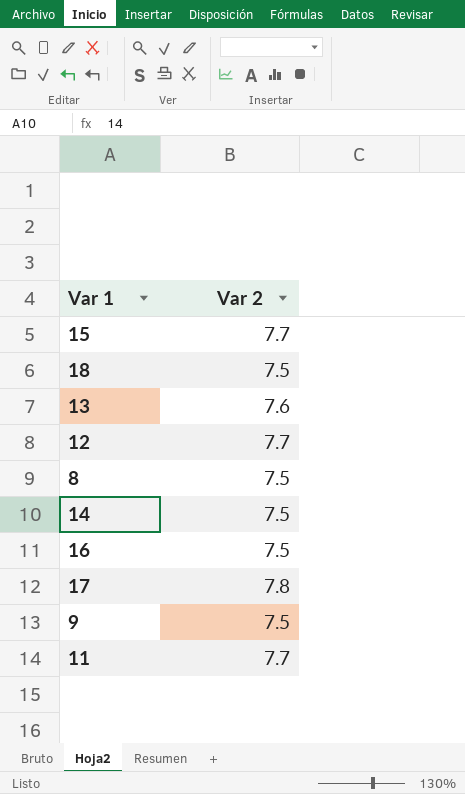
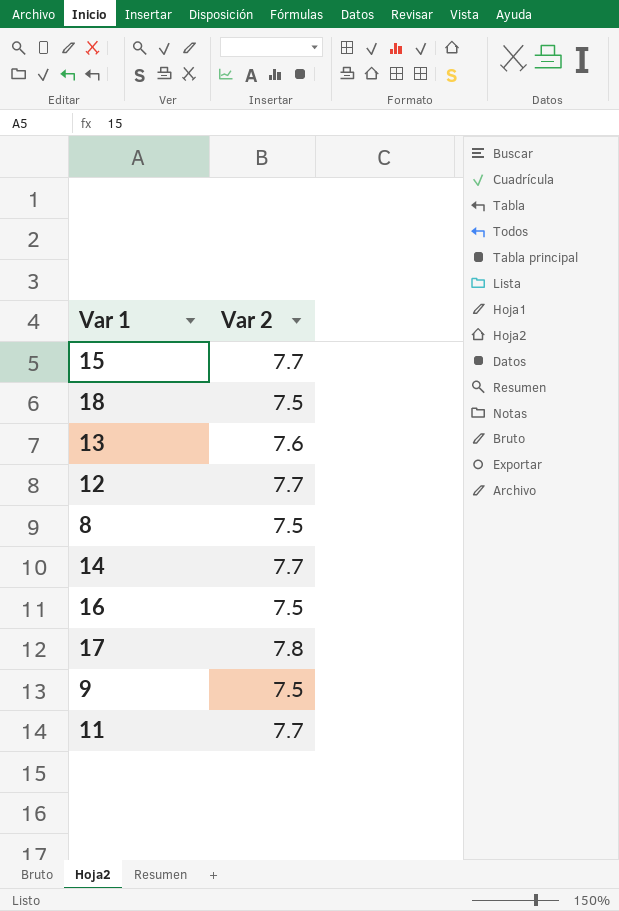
14 | Var 2: 7.5 -> 7.7

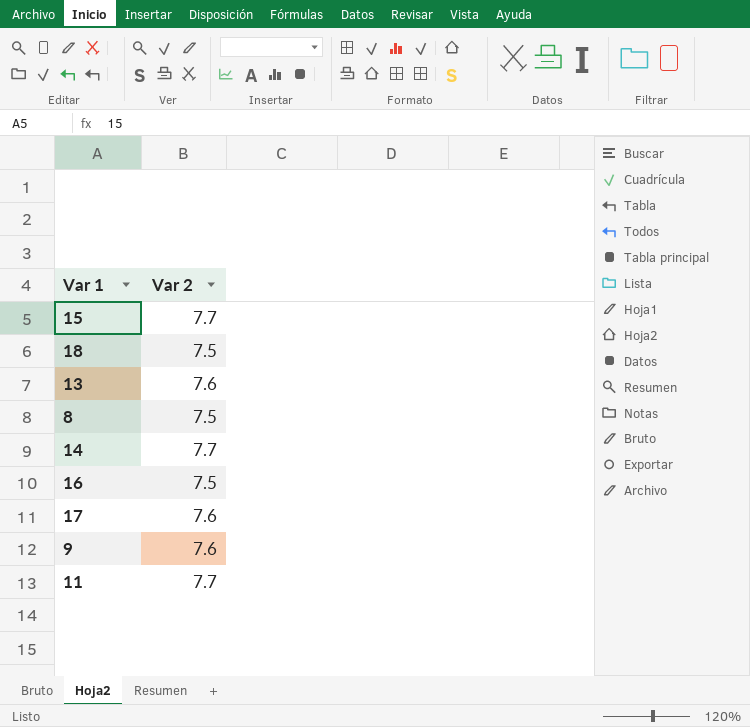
row 12: 7.7 -> none
17 | Var 2: 7.8 -> 7.6
9 | Var 2: 7.5 -> 7.6

